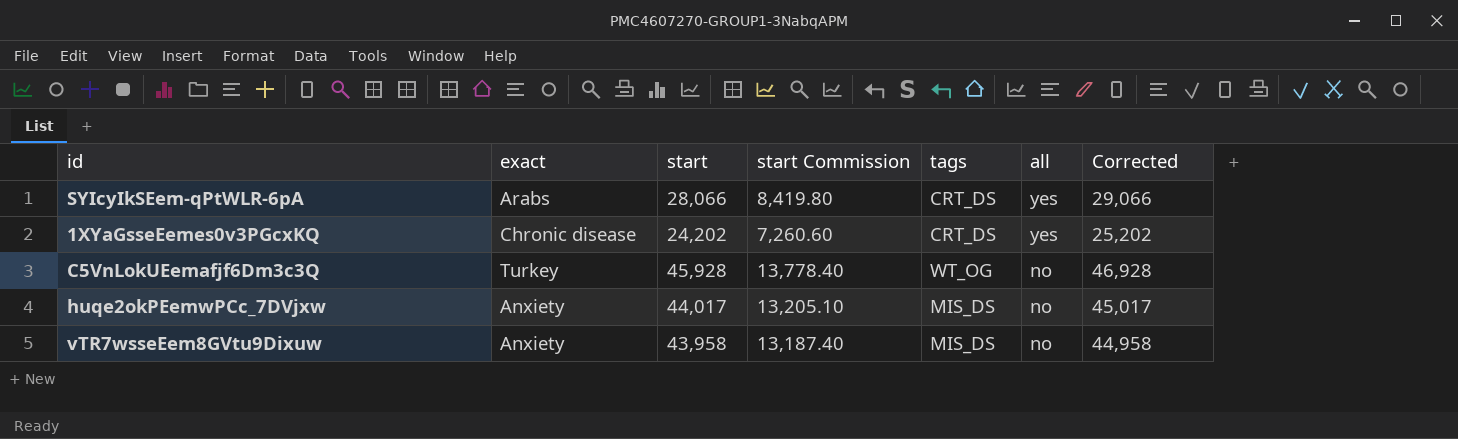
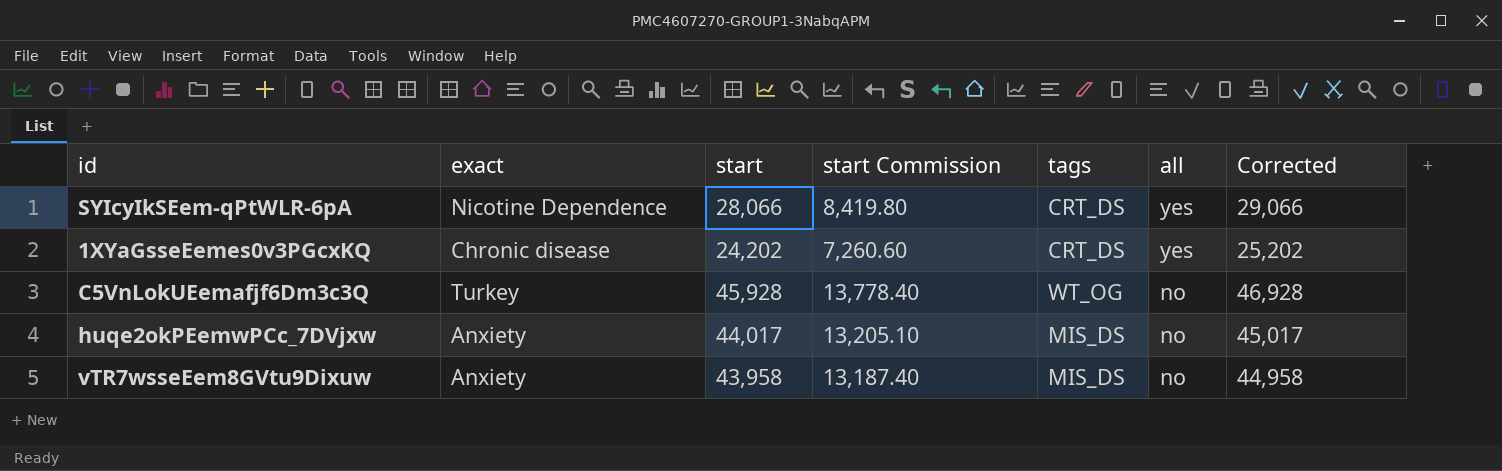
SYIcyIkSEem-qPtWLR-6pA | exact: Arabs -> Nicotine Dependence

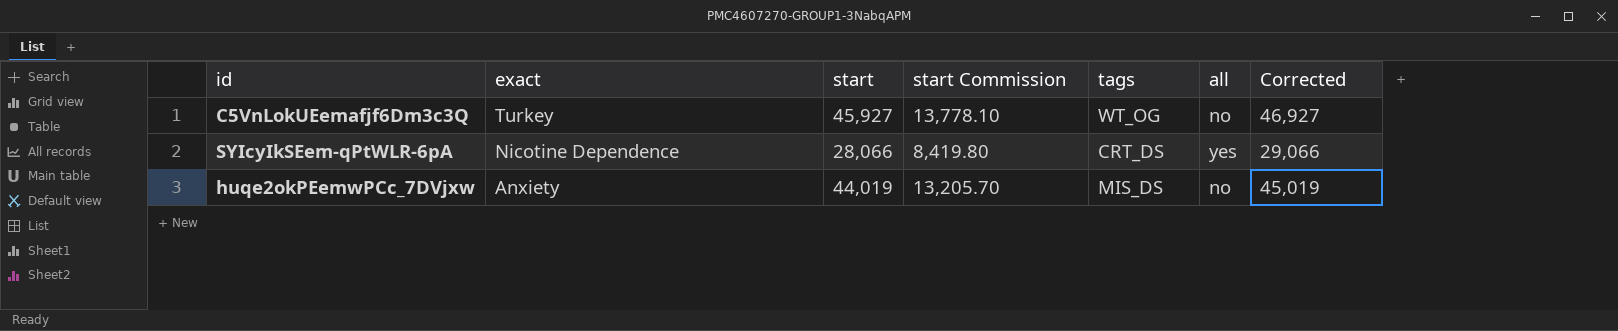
row order: all descending -> exact descending
row 1XYaGsseEemes0v3PGcxKQ: Chronic disease | 24,202 | 7,260.60 | CRT_DS | yes | 25,202 -> none
row vTR7wsseEem8GVtu9Dixuw: Anxiety | 43,958 | 13,187.40 | MIS_DS | no | 44,958 -> none
C5VnLokUEemafjf6Dm3c3Q | start: 45,928 -> 45,927
C5VnLokUEemafjf6Dm3c3Q | start Commission: 13,778.40 -> 13,778.10
C5VnLokUEemafjf6Dm3c3Q | Corrected: 46,928 -> 46,927
huqe2okPEemwPCc_7DVjxw | start: 44,017 -> 44,019
huqe2okPEemwPCc_7DVjxw | start Commission: 13,205.10 -> 13,205.70
huqe2okPEemwPCc_7DVjxw | Corrected: 45,017 -> 45,019

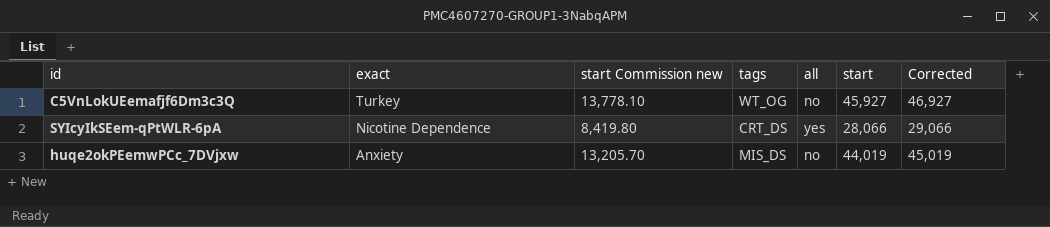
column name: start Commission -> start Commission new
column start | position: 3 -> 6

